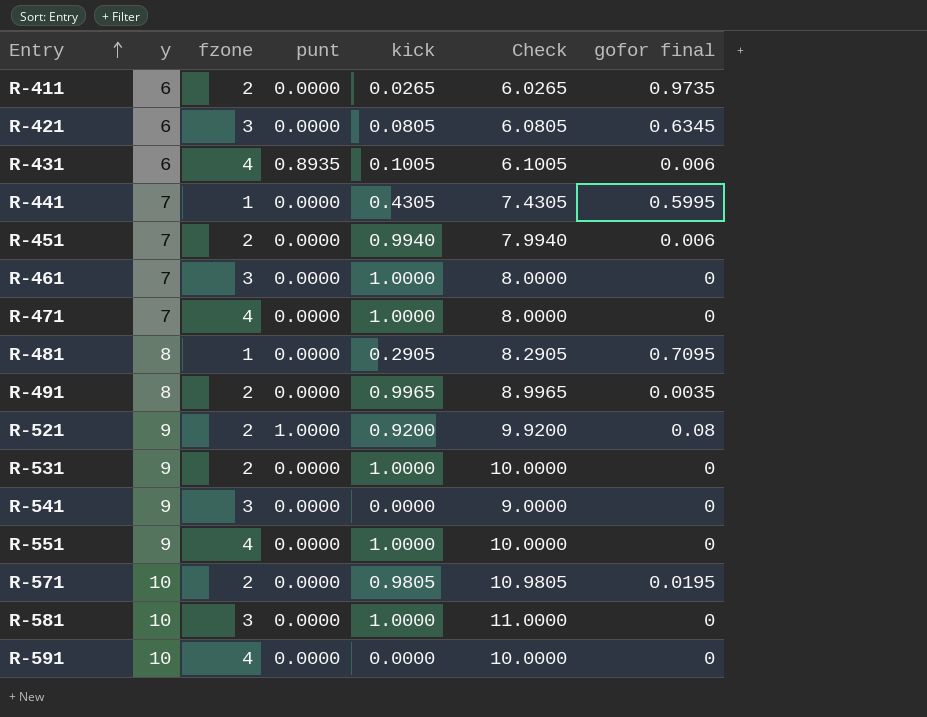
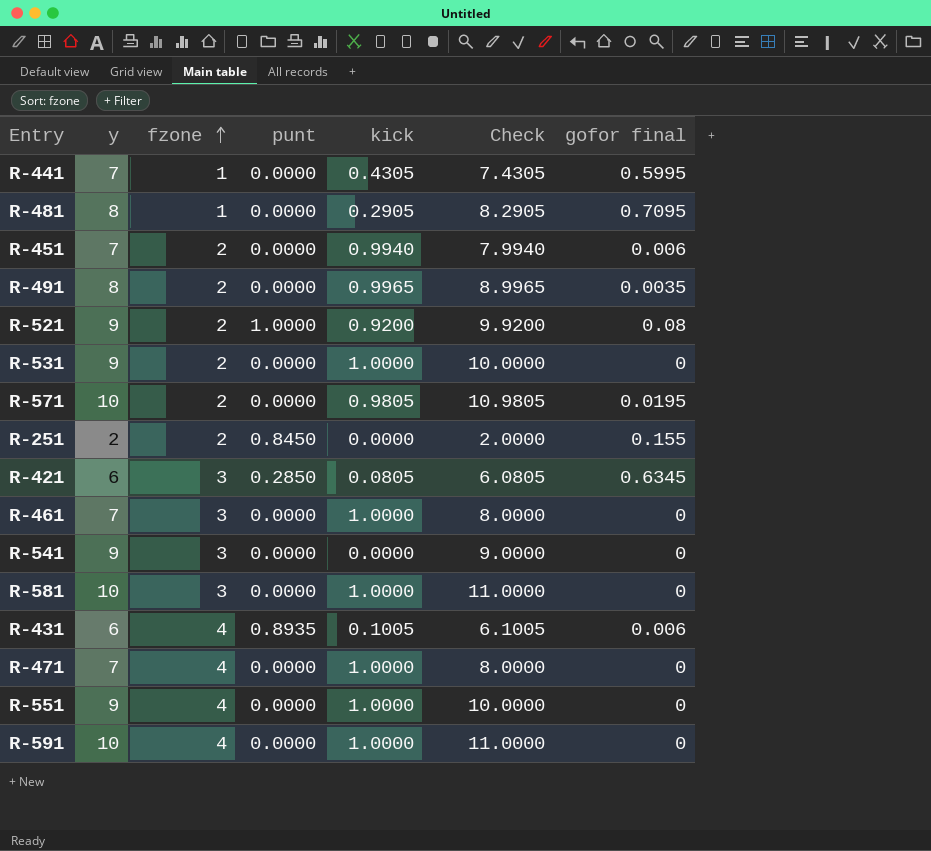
row order: Entry ascending -> fzone ascending
row R-411: 6 | 2 | 0.0000 | 0.0265 | 6.0265 | 0.9735 -> none
row R-251: none -> 2 | 2 | 0.8450 | 0.0000 | 2.0000 | 0.155
R-421 | punt: 0.0000 -> 0.2850
R-591 | kick: 0.0000 -> 1.0000
R-591 | Check: 10.0000 -> 11.0000

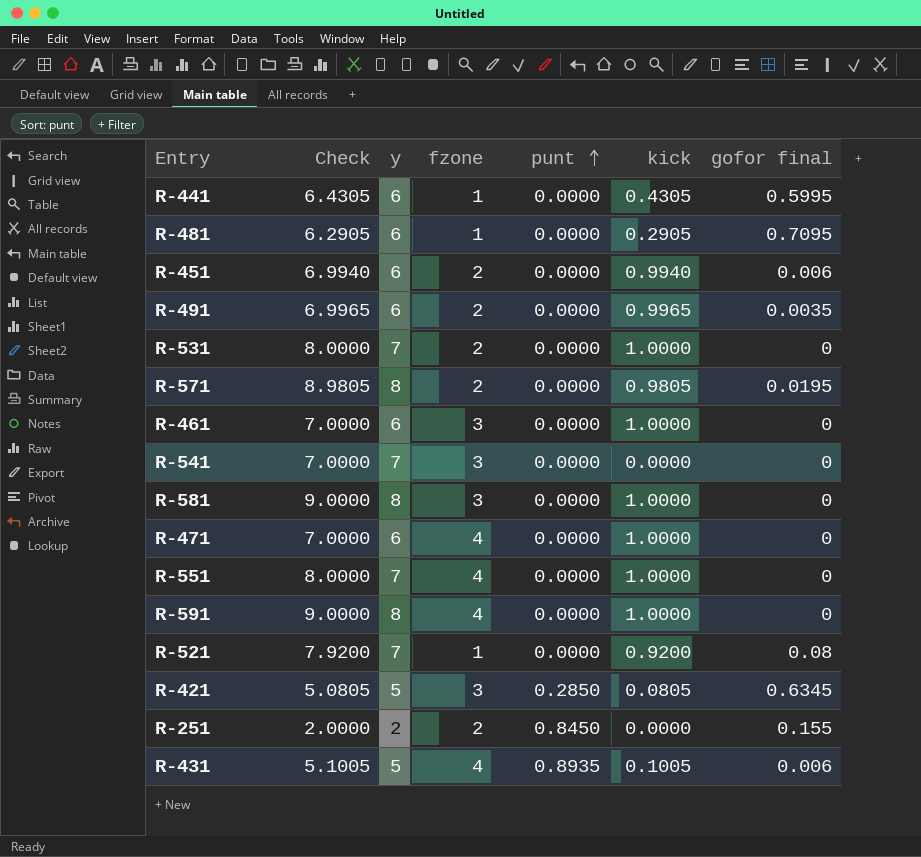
row order: fzone ascending -> punt ascending
column Check | position: 6 -> 2
R-441 | Check: 7.4305 -> 6.4305
R-441 | y: 7 -> 6
R-481 | Check: 8.2905 -> 6.2905
R-481 | y: 8 -> 6
R-451 | Check: 7.9940 -> 6.9940
R-451 | y: 7 -> 6
R-491 | Check: 8.9965 -> 6.9965
R-491 | y: 8 -> 6
R-531 | Check: 10.0000 -> 8.0000
R-531 | y: 9 -> 7
R-571 | Check: 10.9805 -> 8.9805
R-571 | y: 10 -> 8
R-461 | Check: 8.0000 -> 7.0000
R-461 | y: 7 -> 6
R-541 | Check: 9.0000 -> 7.0000
R-541 | y: 9 -> 7
R-581 | Check: 11.0000 -> 9.0000
R-581 | y: 10 -> 8
R-471 | Check: 8.0000 -> 7.0000
R-471 | y: 7 -> 6
R-551 | Check: 10.0000 -> 8.0000
R-551 | y: 9 -> 7
R-591 | Check: 11.0000 -> 9.0000
R-591 | y: 10 -> 8
R-521 | Check: 9.9200 -> 7.9200
R-521 | y: 9 -> 7
R-521 | fzone: 2 -> 1
R-521 | punt: 1.0000 -> 0.0000
R-421 | Check: 6.0805 -> 5.0805
R-421 | y: 6 -> 5
R-431 | Check: 6.1005 -> 5.1005
R-431 | y: 6 -> 5

